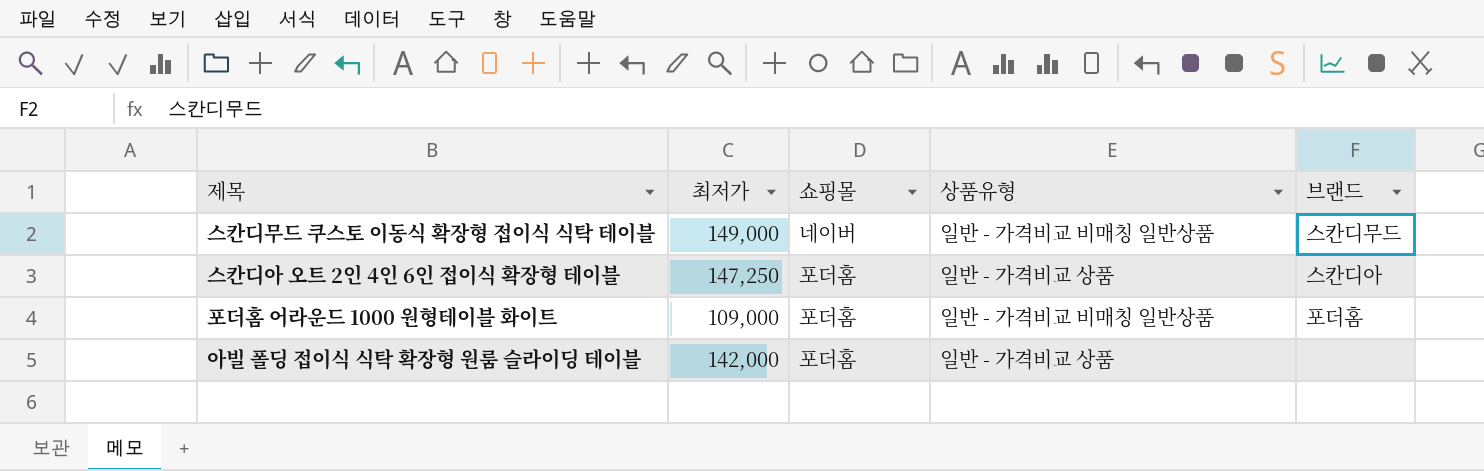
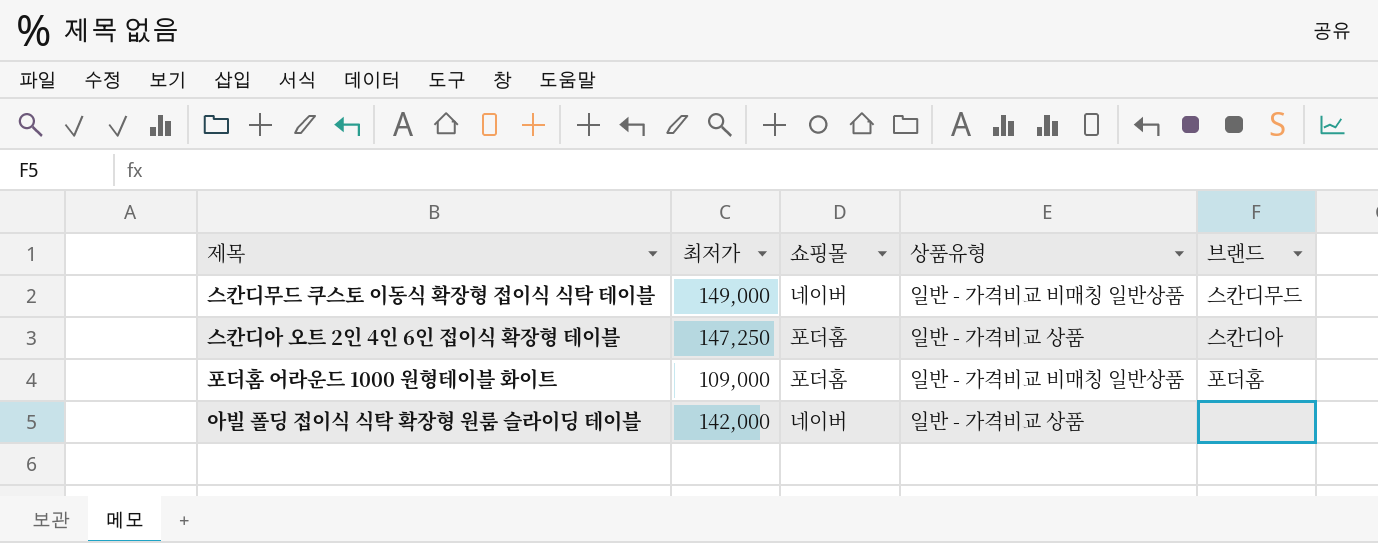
아빌 폴딩 접이식 식탁 확장형 원룸 슬라이딩 테이블 | 쇼핑몰: 포더홈 -> 네이버

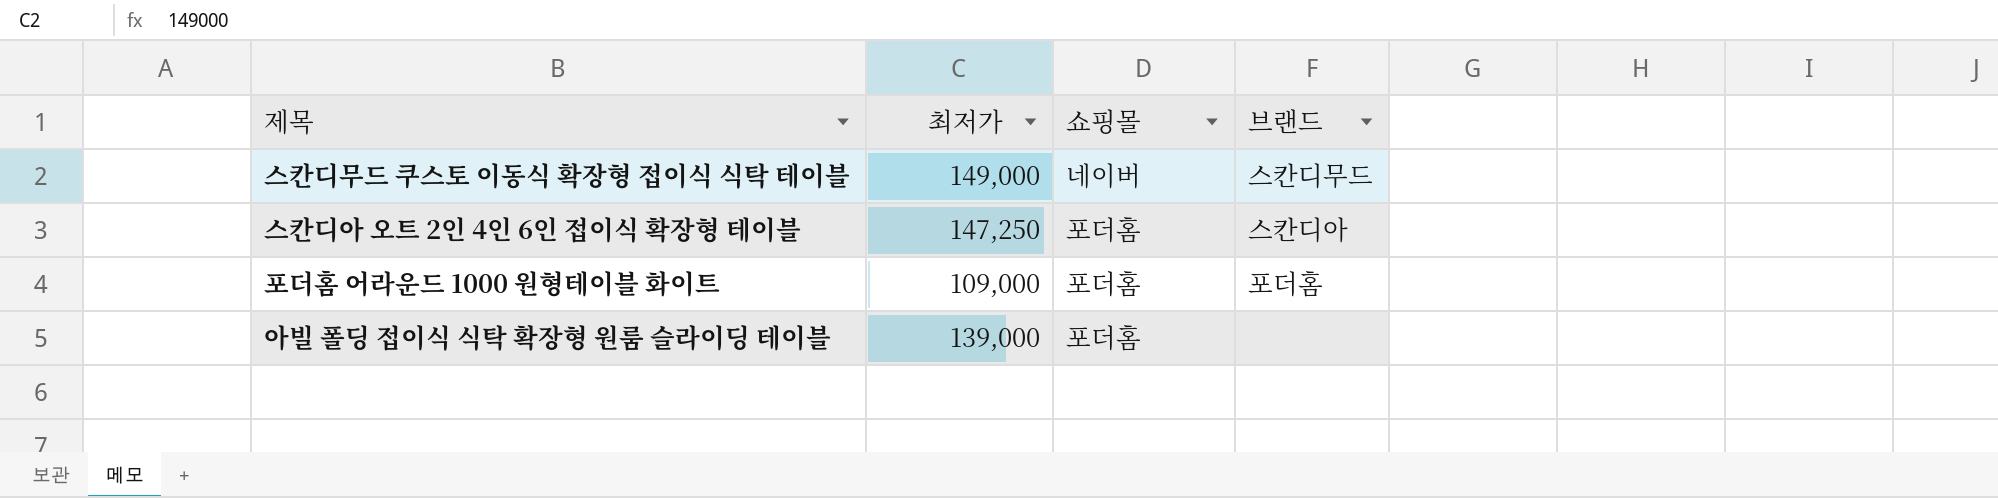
column 상품유형 | position: 4 -> none
아빌 폴딩 접이식 식탁 확장형 원룸 슬라이딩 테이블 | 최저가: 142,000 -> 139,000
아빌 폴딩 접이식 식탁 확장형 원룸 슬라이딩 테이블 | 쇼핑몰: 네이버 -> 포더홈

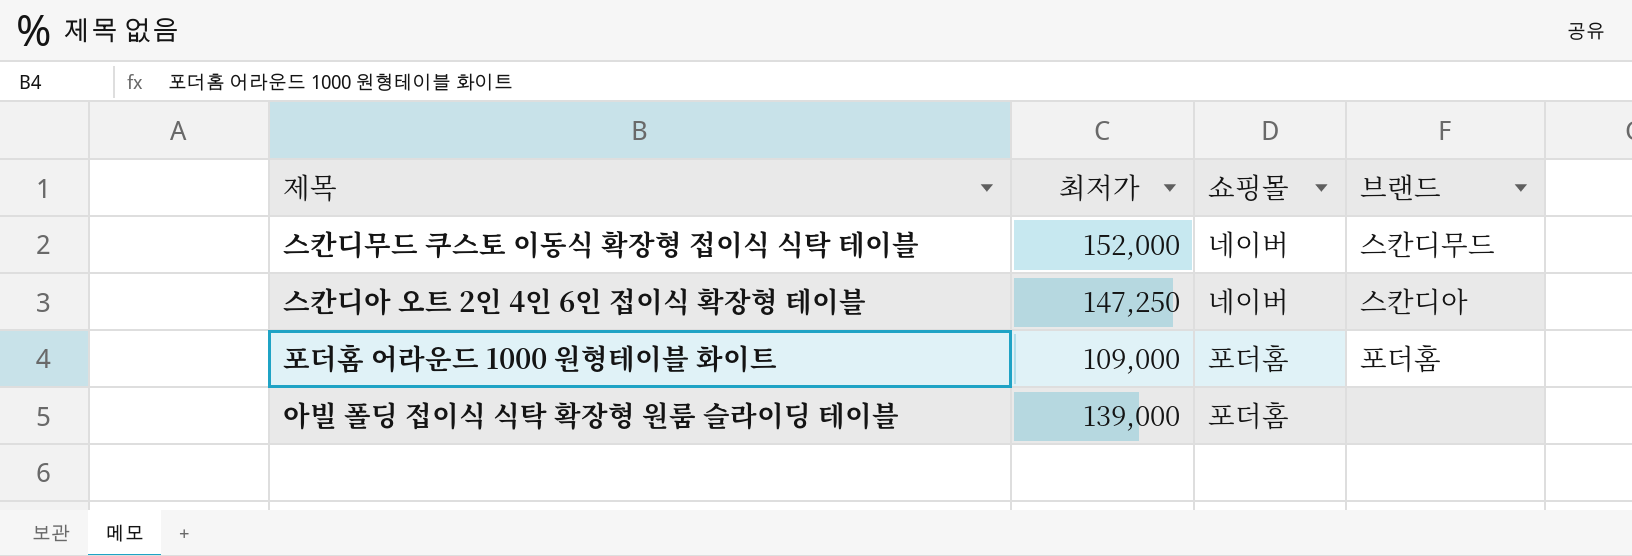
스칸디무드 쿠스토 이동식 확장형 접이식 식탁 테이블 | 최저가: 149,000 -> 152,000
스칸디아 오트 2인 4인 6인 접이식 확장형 테이블 | 쇼핑몰: 포더홈 -> 네이버

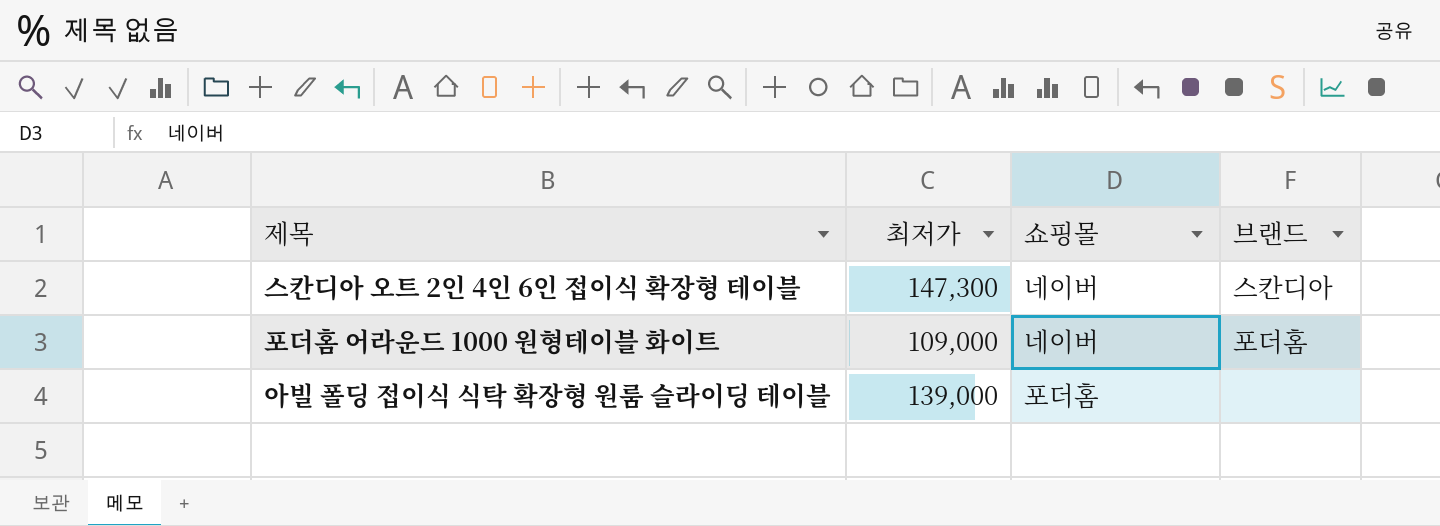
row 스칸디무드 쿠스토 이동식 확장형 접이식 식탁 테이블: 152,000 | 네이버 | 스칸디무드 -> none
스칸디아 오트 2인 4인 6인 접이식 확장형 테이블 | 최저가: 147,250 -> 147,300
포더홈 어라운드 1000 원형테이블 화이트 | 쇼핑몰: 포더홈 -> 네이버

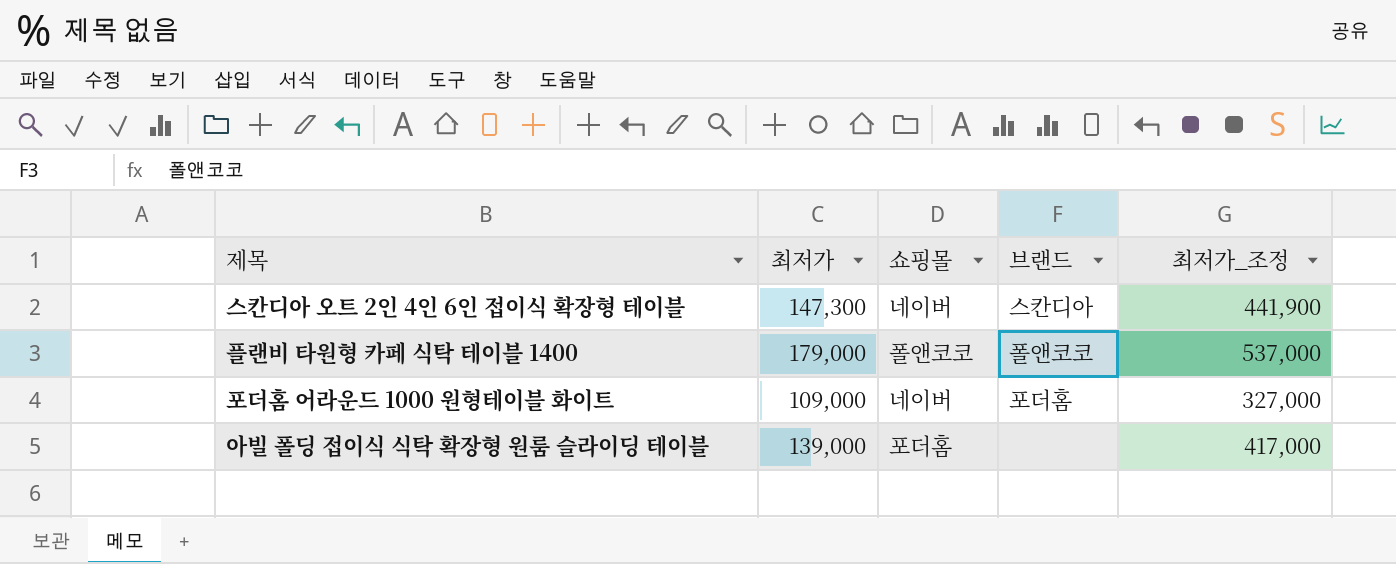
column 최저가_조정 | formula: none -> [최저가] * 3
row 플랜비 타원형 카페 식탁 테이블 1400: none -> 179,000 | 폴앤코코 | 폴앤코코 | 537,000

